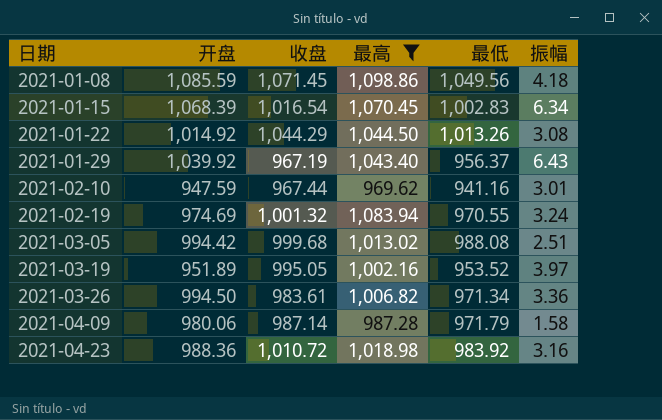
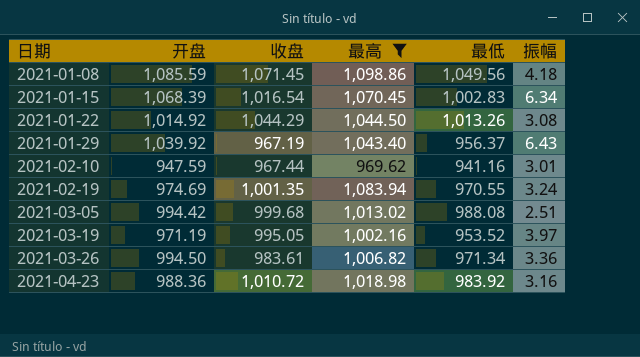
row 2021-04-09: 980.06 | 987.14 | 987.28 | 971.79 | 1.58 -> none
2021-02-19 | 收盘: 1,001.32 -> 1,001.35
2021-03-19 | 开盘: 951.89 -> 971.19

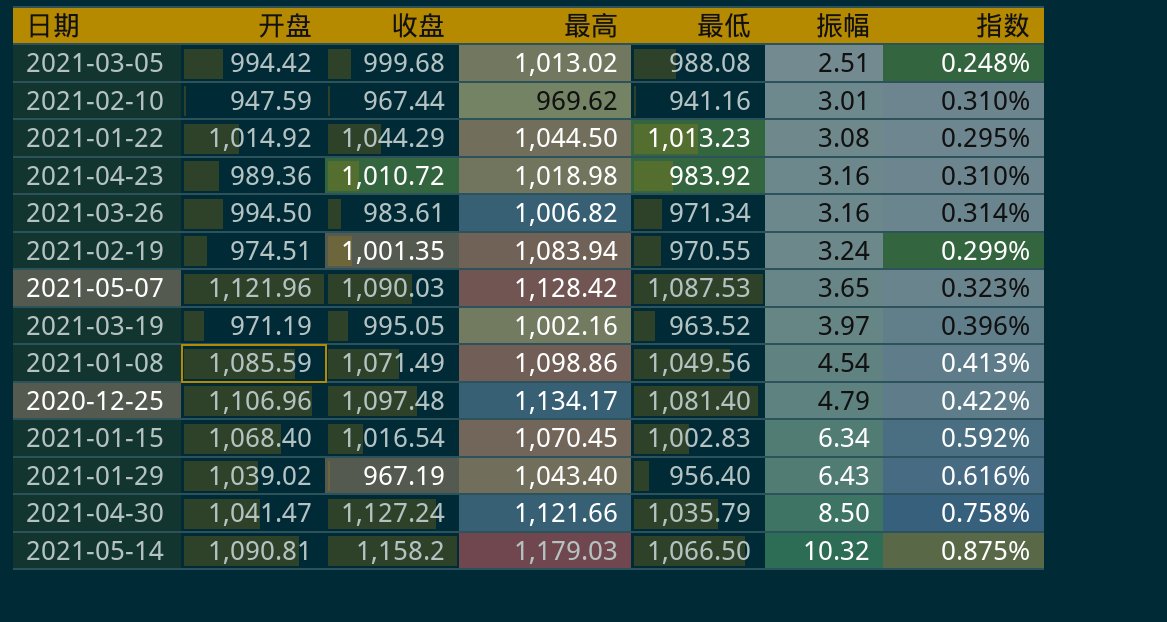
filter: 最高 <= 1,098.86 -> none
row order: 日期 ascending -> 振幅 ascending
column 指数 | formula: none -> [振幅] / [最高]
2021-01-22 | 最低: 1,013.26 -> 1,013.23
2021-04-23 | 开盘: 988.36 -> 989.36
2021-03-26 | 振幅: 3.36 -> 3.16
2021-02-19 | 开盘: 974.69 -> 974.51
2021-03-19 | 最低: 953.52 -> 963.52
2021-01-08 | 收盘: 1,071.45 -> 1,071.49
2021-01-08 | 振幅: 4.18 -> 4.54
2021-01-15 | 开盘: 1,068.39 -> 1,068.40
2021-01-29 | 开盘: 1,039.92 -> 1,039.02
2021-01-29 | 最低: 956.37 -> 956.40

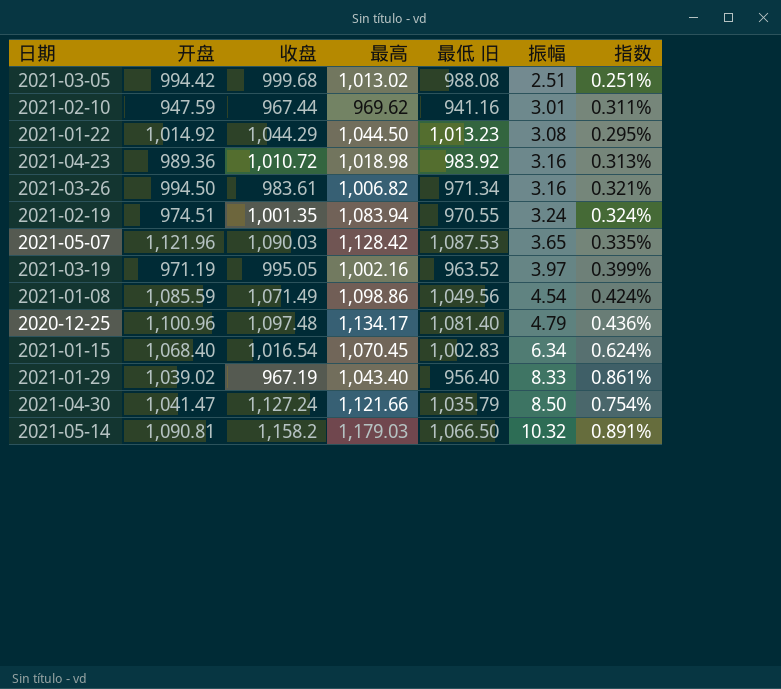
column name: 最低 -> 最低 旧
column 指数 | formula: [振幅] / [最高] -> [振幅] / [收盘]
2020-12-25 | 开盘: 1,106.96 -> 1,100.96
2021-01-29 | 振幅: 6.43 -> 8.33

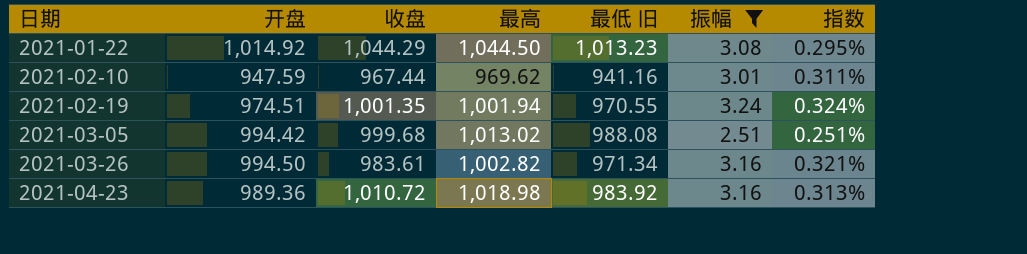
filter: none -> 振幅 <= 3.24
row order: 振幅 ascending -> 日期 ascending
2021-02-19 | 最高: 1,083.94 -> 1,001.94
2021-03-26 | 最高: 1,006.82 -> 1,002.82

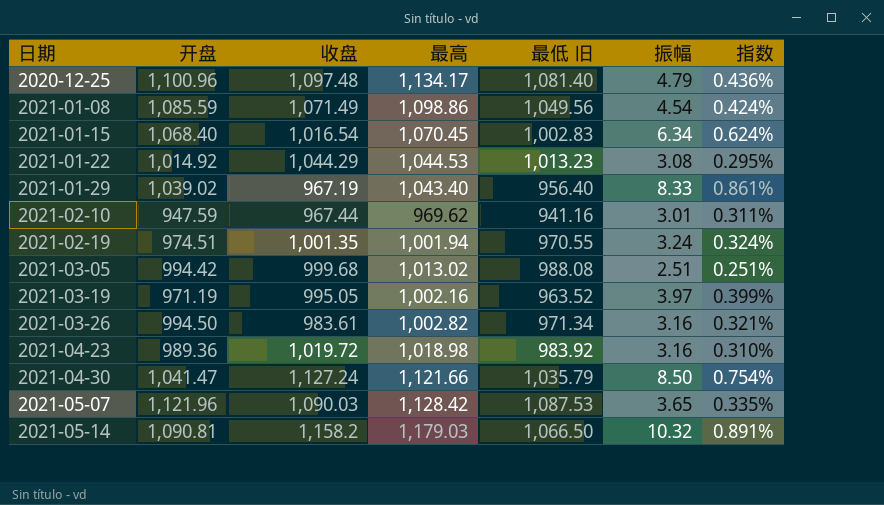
filter: 振幅 <= 3.24 -> none
2021-01-22 | 最高: 1,044.50 -> 1,044.53
2021-04-23 | 收盘: 1,010.72 -> 1,019.72
2021-04-23 | 指数: 0.313% -> 0.310%

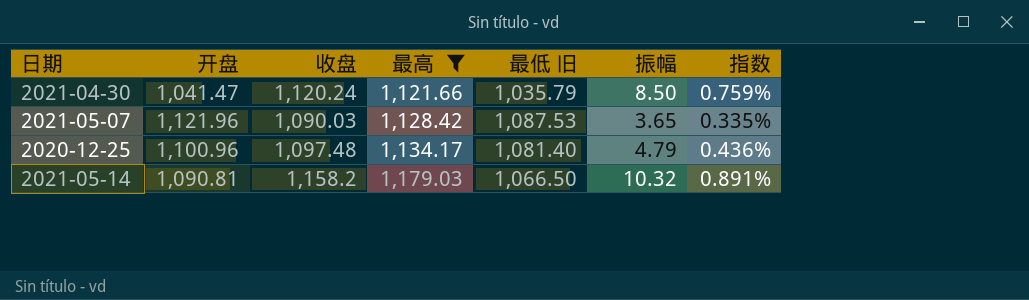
filter: none -> 最高 >= 1,121.66
row order: 日期 ascending -> 最高 ascending
2021-04-30 | 收盘: 1,127.24 -> 1,120.24
2021-04-30 | 指数: 0.754% -> 0.759%

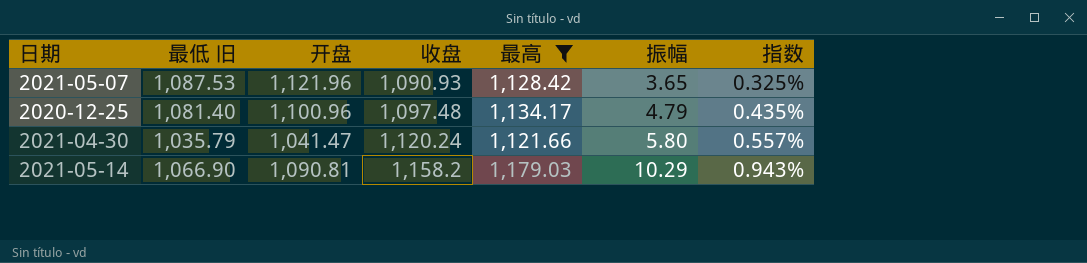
row order: 最高 ascending -> 收盘 ascending
column 最低 旧 | position: 5 -> 2
column 指数 | formula: [振幅] / [收盘] -> [振幅] / [开盘]
2021-05-07 | 收盘: 1,090.03 -> 1,090.93
2021-04-30 | 振幅: 8.50 -> 5.80
2021-05-14 | 最低 旧: 1,066.50 -> 1,066.90
2021-05-14 | 振幅: 10.32 -> 10.29

